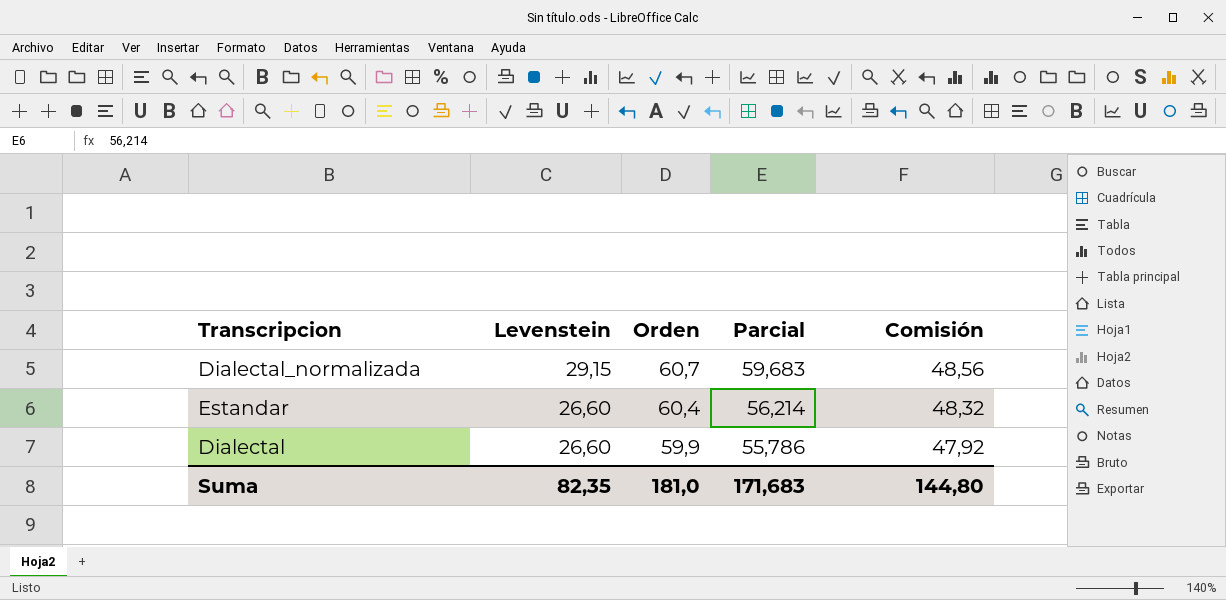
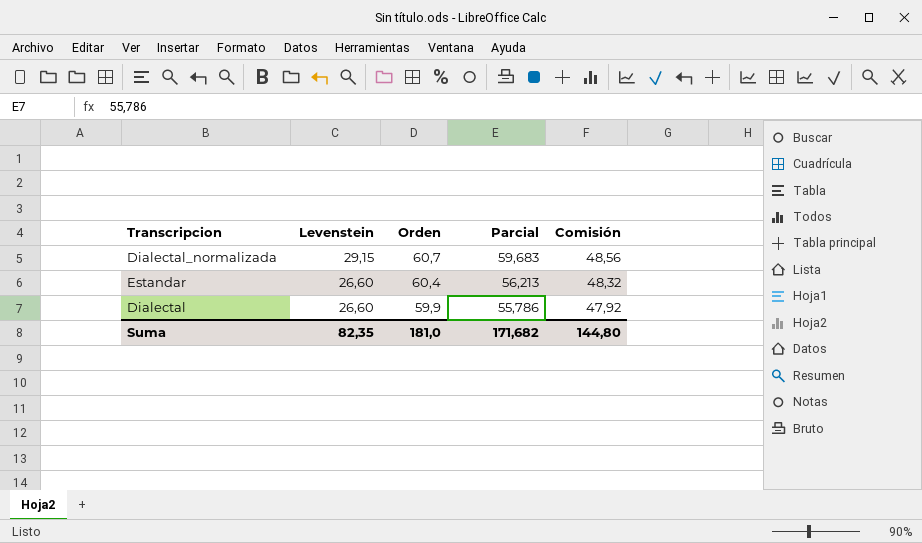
Estandar | Parcial: 56,214 -> 56,213
Suma | Parcial: 171,683 -> 171,682

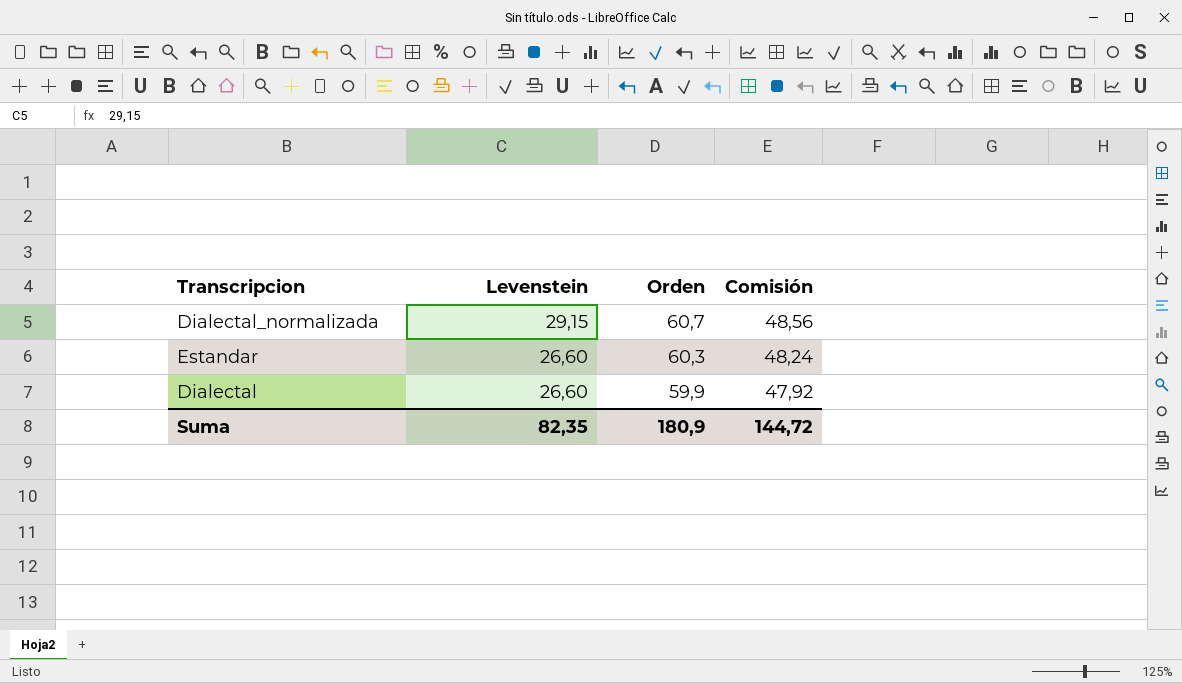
column Parcial | position: 4 -> none
Estandar | Orden: 60,4 -> 60,3
Estandar | Comisión: 48,32 -> 48,24
Suma | Orden: 181,0 -> 180,9
Suma | Comisión: 144,80 -> 144,72

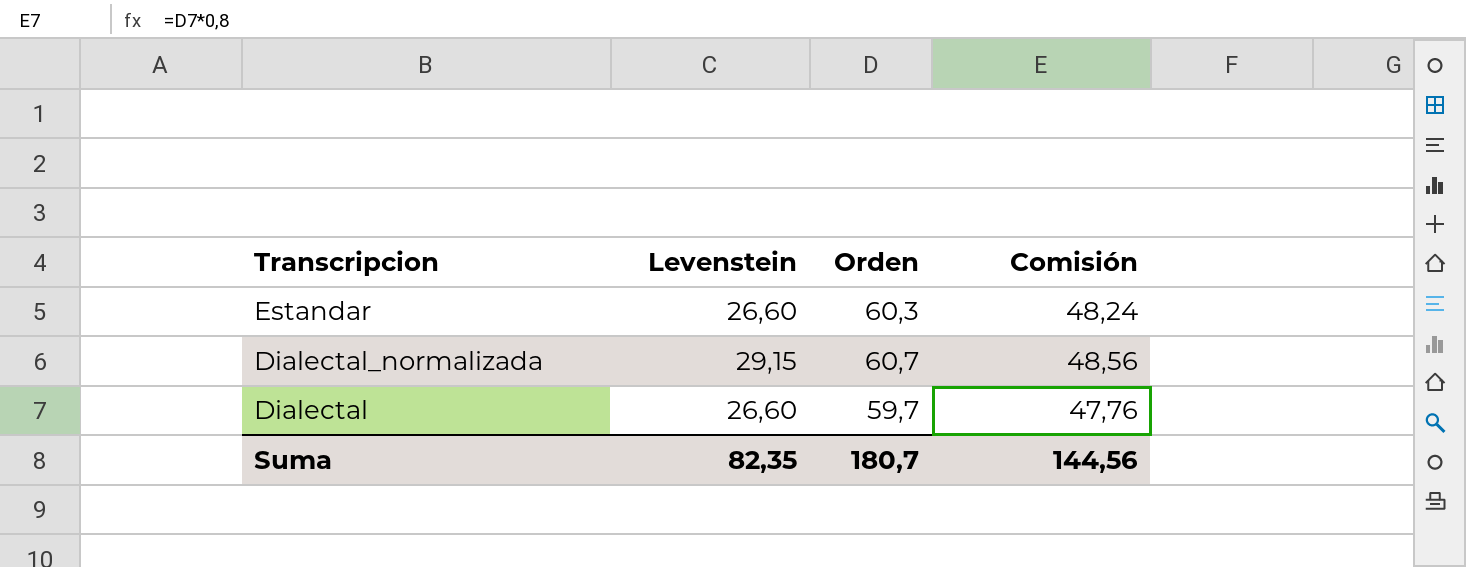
row order: Levenstein descending -> Transcripcion descending
Dialectal | Orden: 59,9 -> 59,7
Dialectal | Comisión: 47,92 -> 47,76
Suma | Orden: 180,9 -> 180,7
Suma | Comisión: 144,72 -> 144,56

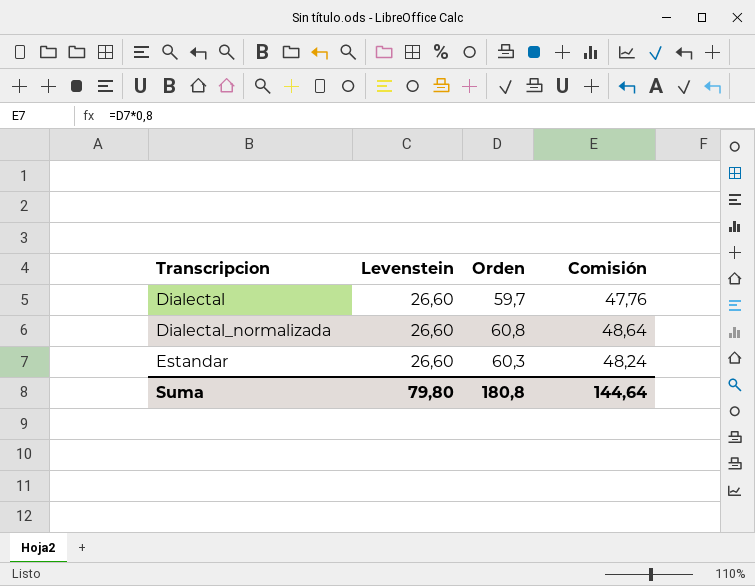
row order: Transcripcion descending -> Transcripcion ascending
Dialectal_normalizada | Levenstein: 29,15 -> 26,60
Dialectal_normalizada | Orden: 60,7 -> 60,8
Dialectal_normalizada | Comisión: 48,56 -> 48,64
Suma | Levenstein: 82,35 -> 79,80
Suma | Orden: 180,7 -> 180,8
Suma | Comisión: 144,56 -> 144,64

